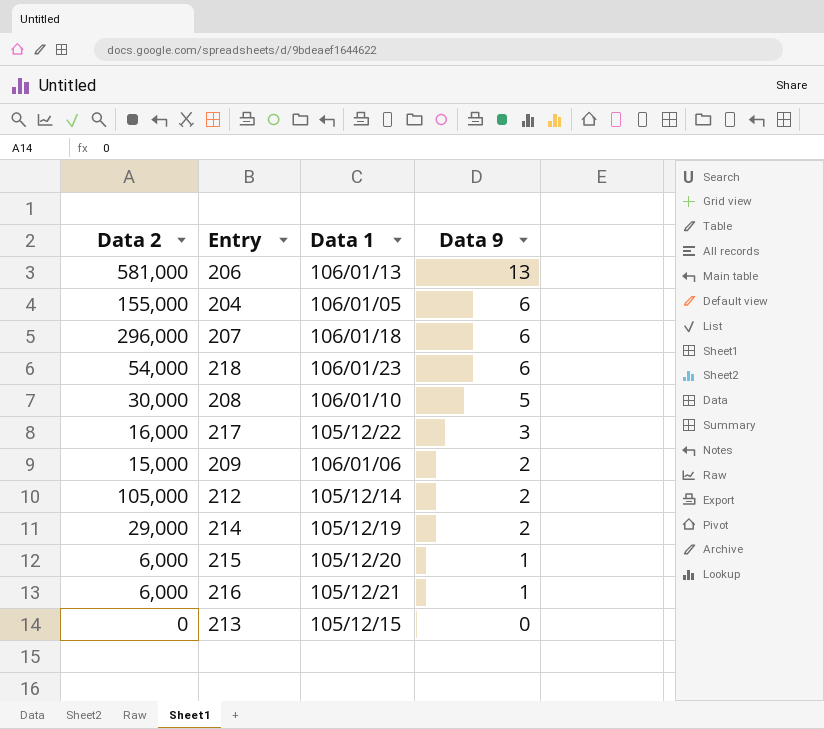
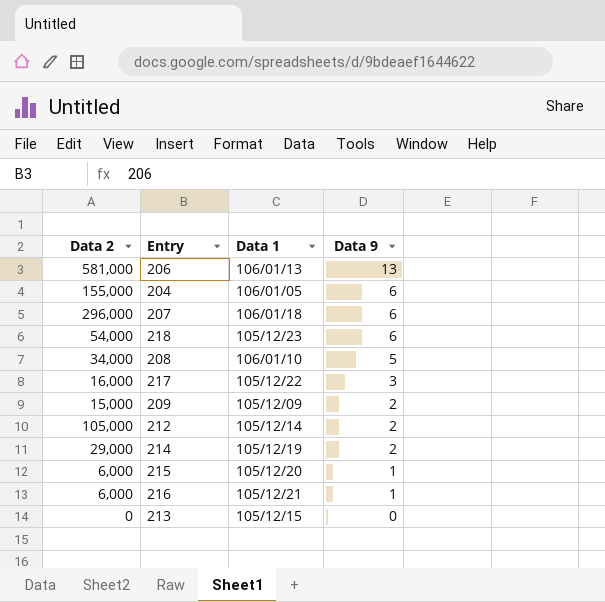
218 | Data 1: 106/01/23 -> 105/12/23
208 | Data 2: 30,000 -> 34,000
209 | Data 1: 106/01/06 -> 105/12/09

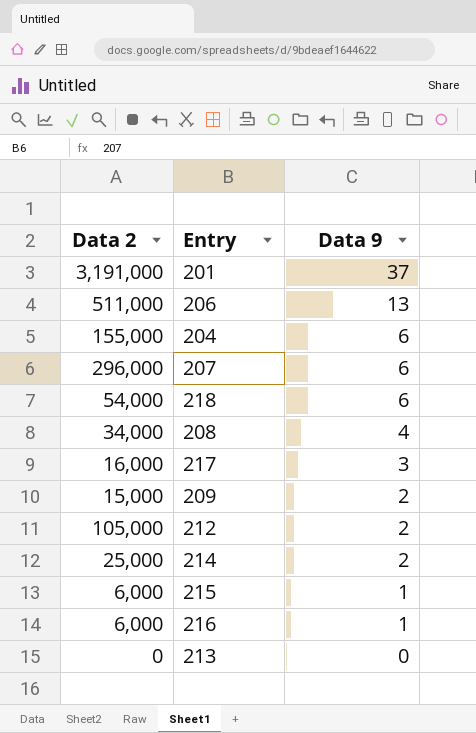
column Data 1 | position: 3 -> none
row 201: none -> 3,191,000 | 37
206 | Data 2: 581,000 -> 511,000
208 | Data 9: 5 -> 4
214 | Data 2: 29,000 -> 25,000

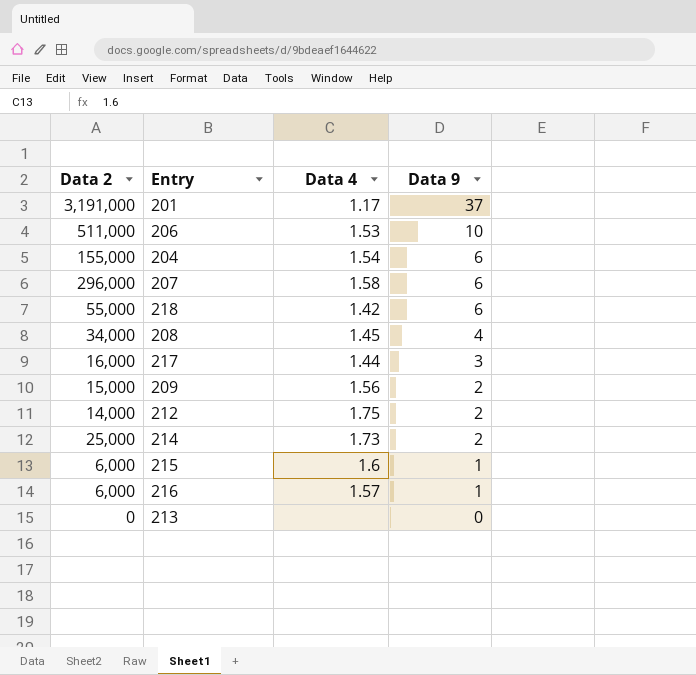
column Data 4 | position: none -> 3
206 | Data 9: 13 -> 10
218 | Data 2: 54,000 -> 55,000
212 | Data 2: 105,000 -> 14,000

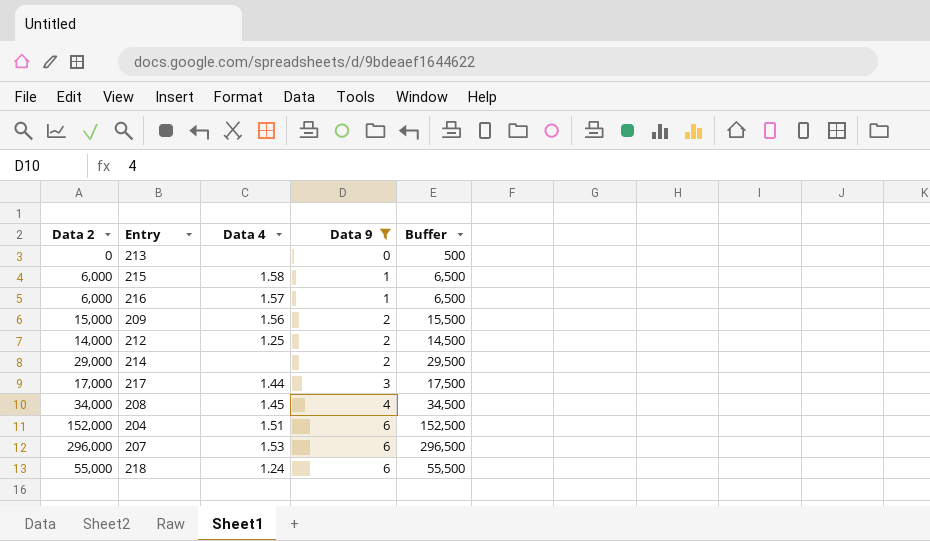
filter: none -> Data 9 <= 6
row order: Data 9 descending -> Data 9 ascending
column Buffer | formula: none -> [Data 2] + 500
215 | Data 4: 1.6 -> 1.58
212 | Data 4: 1.75 -> 1.25
214 | Data 2: 25,000 -> 29,000
214 | Data 4: 1.73 -> none
217 | Data 2: 16,000 -> 17,000
204 | Data 2: 155,000 -> 152,000
204 | Data 4: 1.54 -> 1.51
207 | Data 4: 1.58 -> 1.53
218 | Data 4: 1.42 -> 1.24

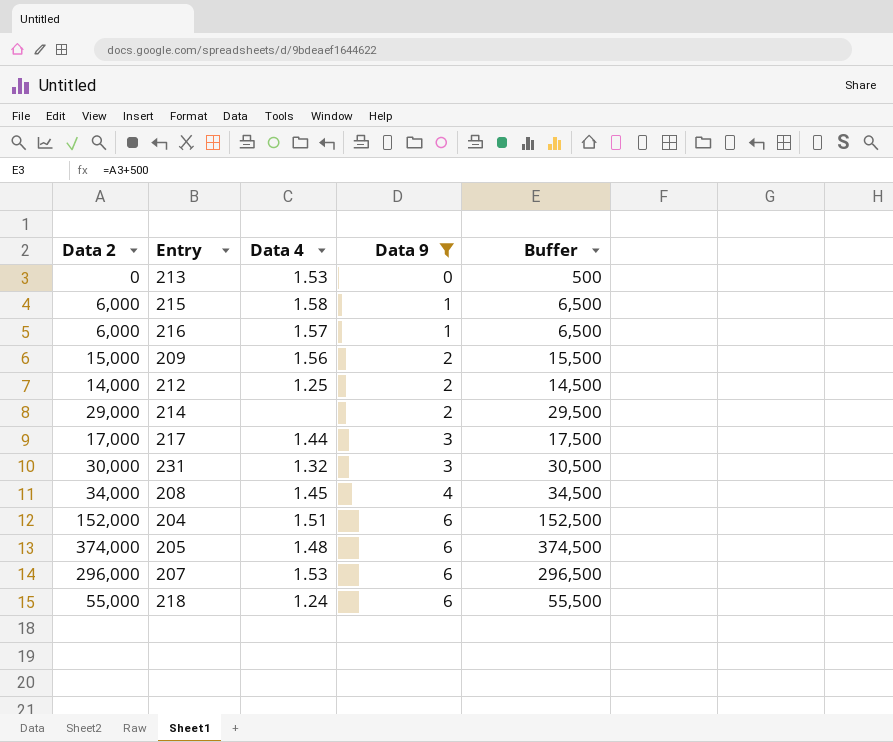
213 | Data 4: none -> 1.53
row 231: none -> 30,000 | 1.32 | 3 | 30,500
row 205: none -> 374,000 | 1.48 | 6 | 374,500

